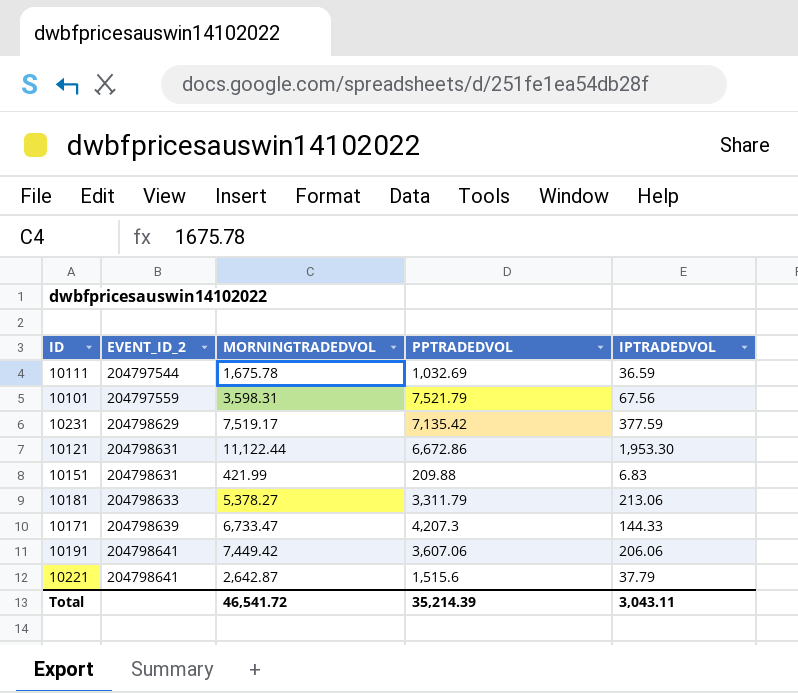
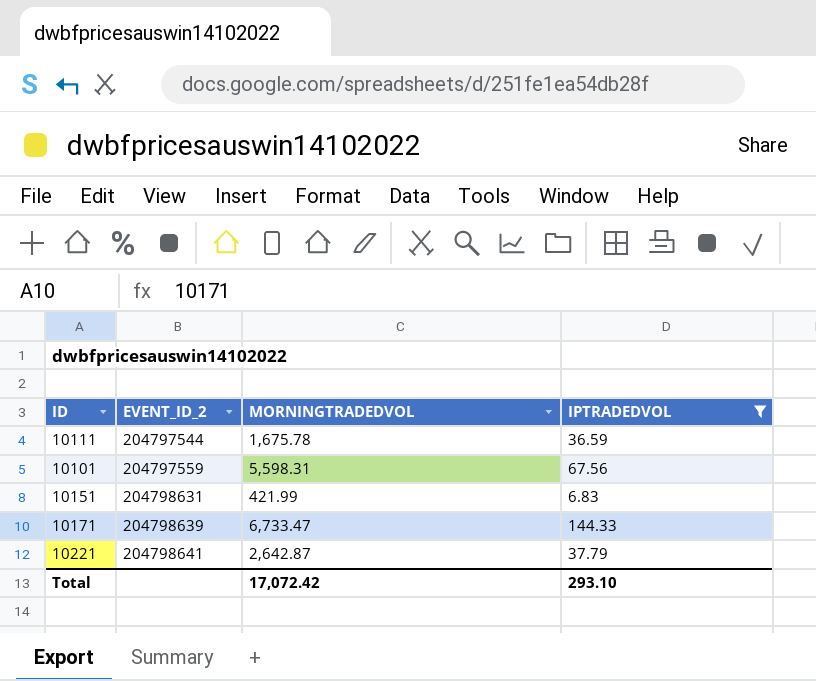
filter: none -> IPTRADEDVOL <= 144.33
column PPTRADEDVOL | position: 4 -> none
10101 | MORNINGTRADEDVOL: 3,598.31 -> 5,598.31
Total | MORNINGTRADEDVOL: 46,541.72 -> 17,072.42
Total | IPTRADEDVOL: 3,043.11 -> 293.10

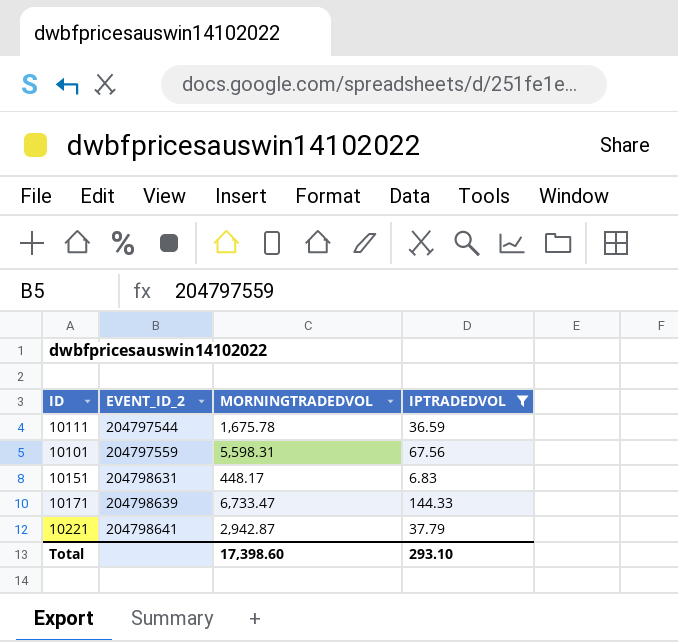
10151 | MORNINGTRADEDVOL: 421.99 -> 448.17
10221 | MORNINGTRADEDVOL: 2,642.87 -> 2,942.87
Total | MORNINGTRADEDVOL: 17,072.42 -> 17,398.60

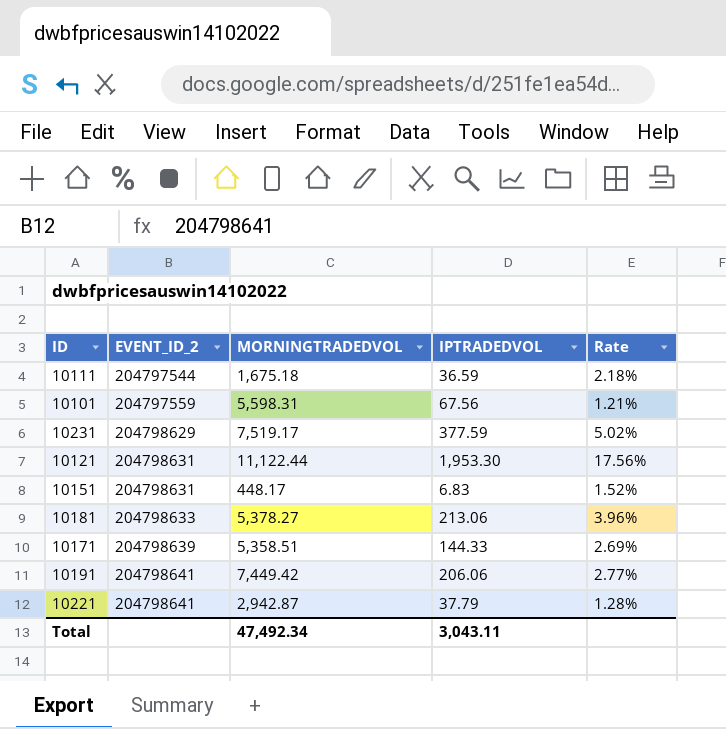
filter: IPTRADEDVOL <= 144.33 -> none
column Rate | formula: none -> [IPTRADEDVOL] / [MORNINGTRADEDVOL]
10111 | MORNINGTRADEDVOL: 1,675.78 -> 1,675.18
10171 | MORNINGTRADEDVOL: 6,733.47 -> 5,358.51
Total | MORNINGTRADEDVOL: 17,398.60 -> 47,492.34
Total | IPTRADEDVOL: 293.10 -> 3,043.11

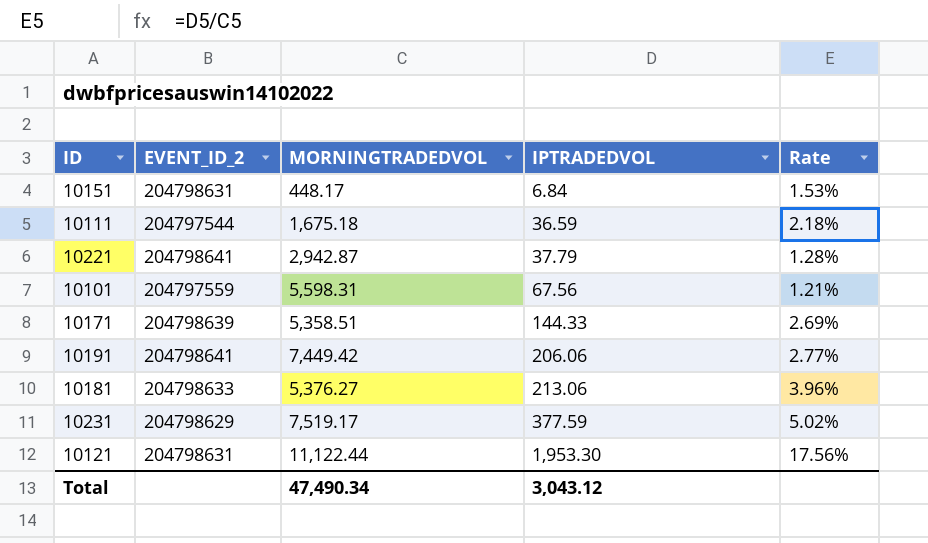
row order: EVENT_ID_2 ascending -> IPTRADEDVOL ascending
10151 | IPTRADEDVOL: 6.83 -> 6.84
10151 | Rate: 1.52% -> 1.53%
10181 | MORNINGTRADEDVOL: 5,378.27 -> 5,376.27
Total | MORNINGTRADEDVOL: 47,492.34 -> 47,490.34
Total | IPTRADEDVOL: 3,043.11 -> 3,043.12

